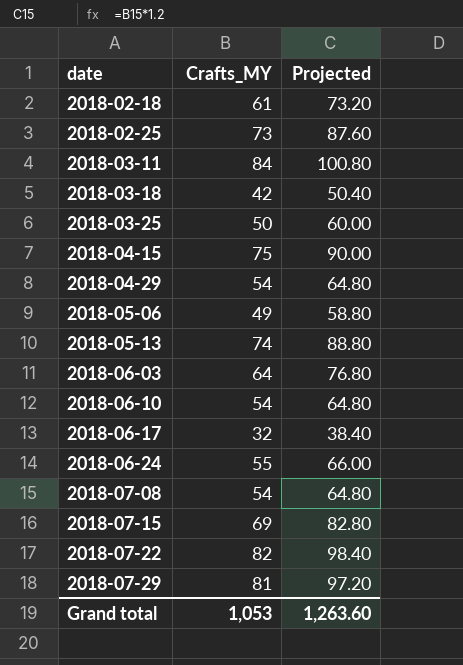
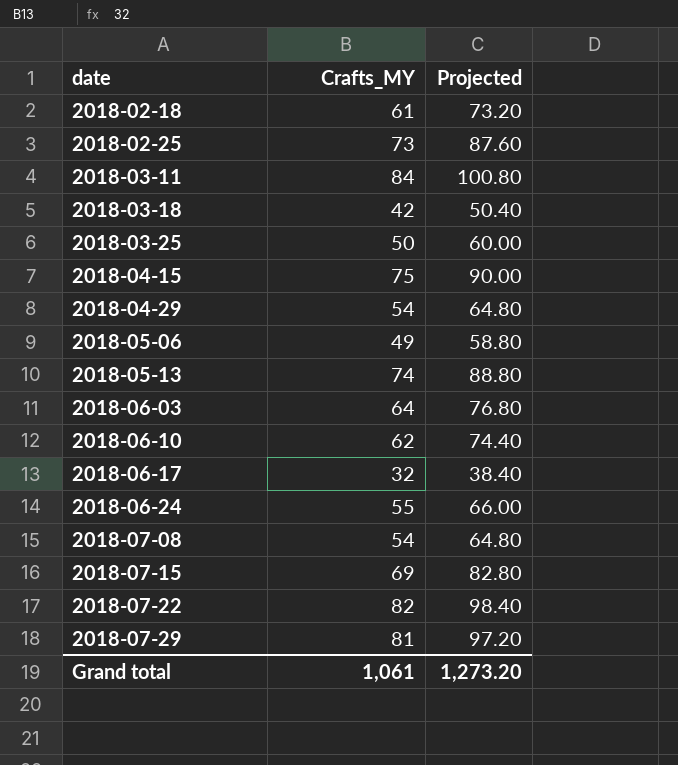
2018-06-10 | Crafts_MY: 54 -> 62
2018-06-10 | Projected: 64.80 -> 74.40
Grand total | Crafts_MY: 1,053 -> 1,061
Grand total | Projected: 1,263.60 -> 1,273.20

